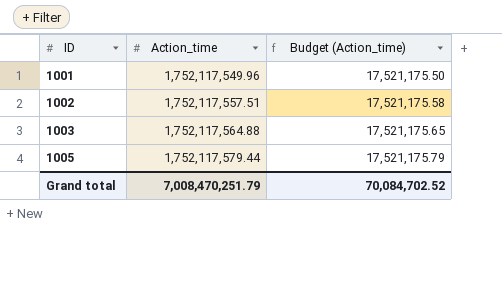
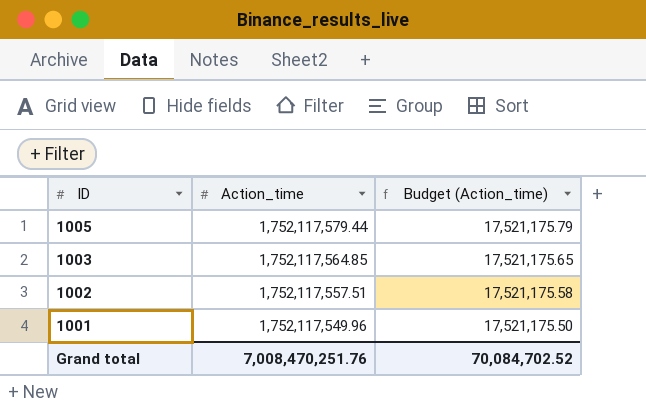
row order: ID ascending -> ID descending
1003 | Action_time: 1,752,117,564.88 -> 1,752,117,564.85
Grand total | Action_time: 7,008,470,251.79 -> 7,008,470,251.76

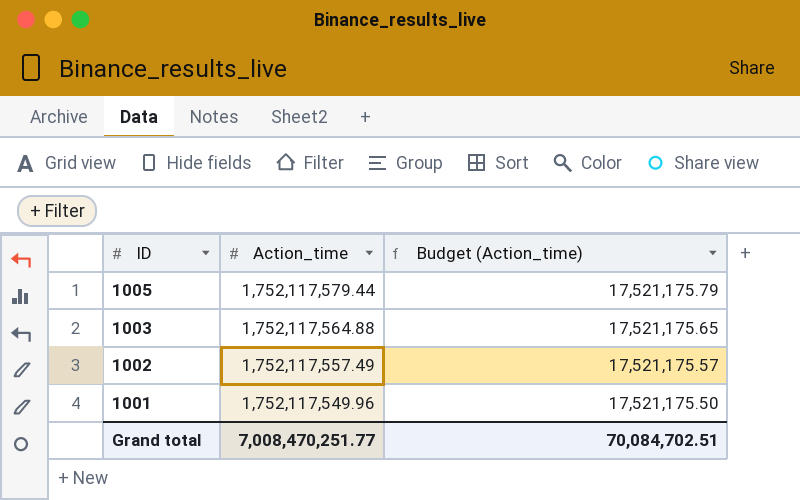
1003 | Action_time: 1,752,117,564.85 -> 1,752,117,564.88
1002 | Action_time: 1,752,117,557.51 -> 1,752,117,557.49
1002 | Budget (Action_time): 17,521,175.58 -> 17,521,175.57
Grand total | Action_time: 7,008,470,251.76 -> 7,008,470,251.77
Grand total | Budget (Action_time): 70,084,702.52 -> 70,084,702.51

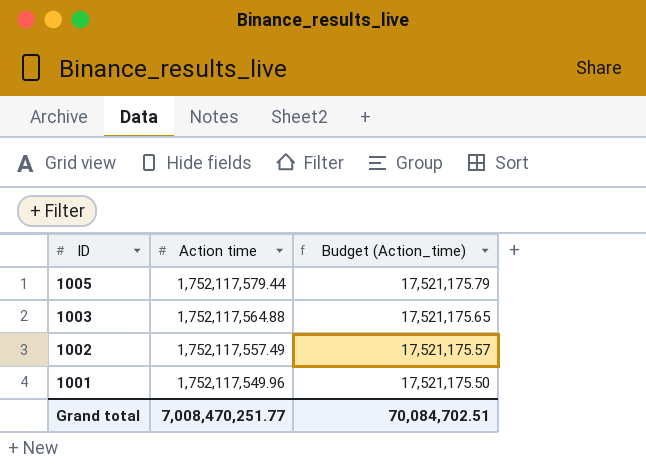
column name: Action_time -> Action time

